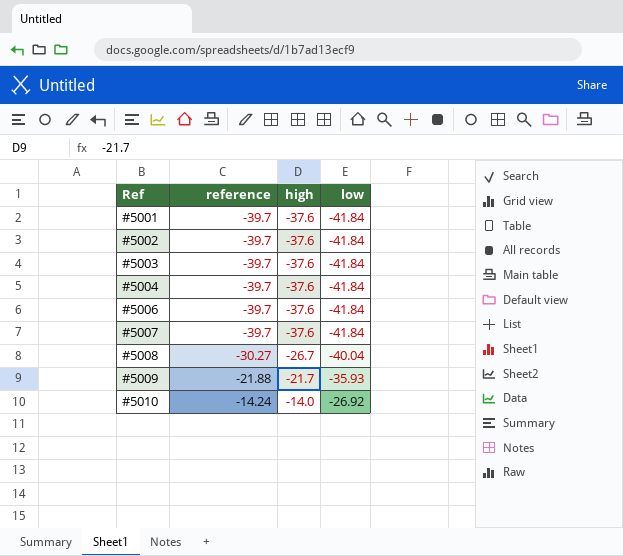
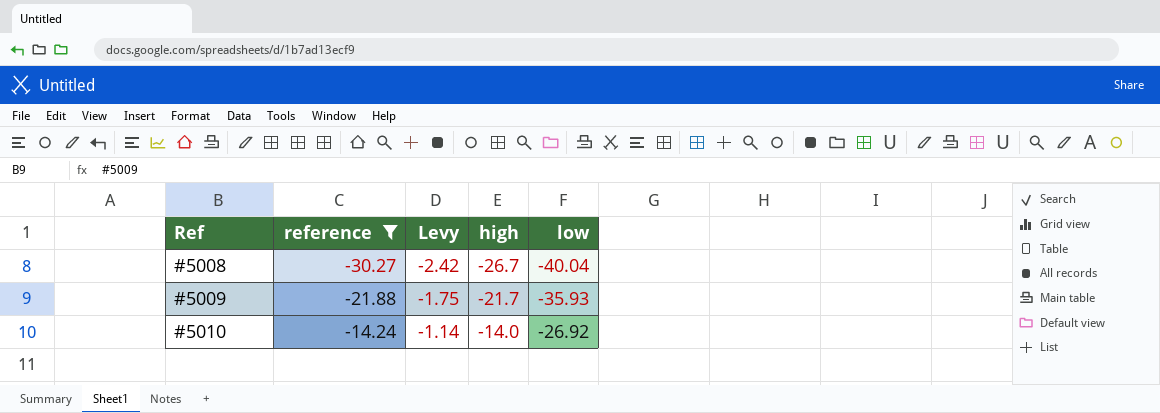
filter: none -> reference != -39.7
column Levy | formula: none -> [reference] * 0.08

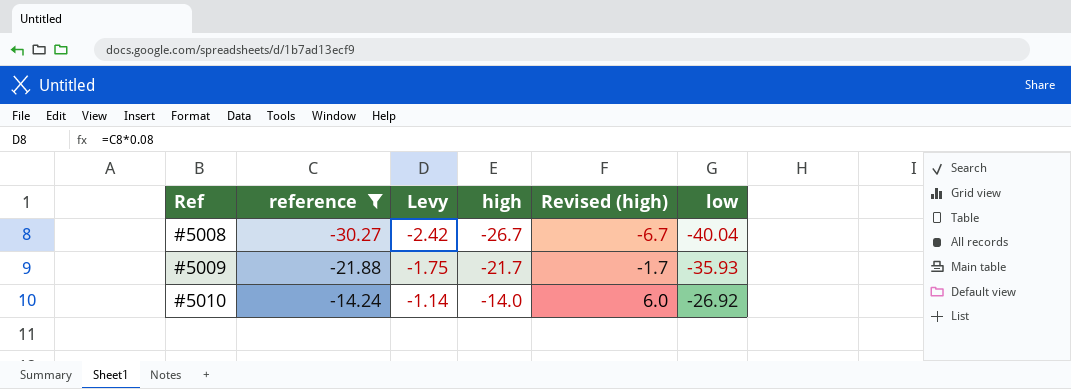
column Revised (high) | formula: none -> [high] + 20

